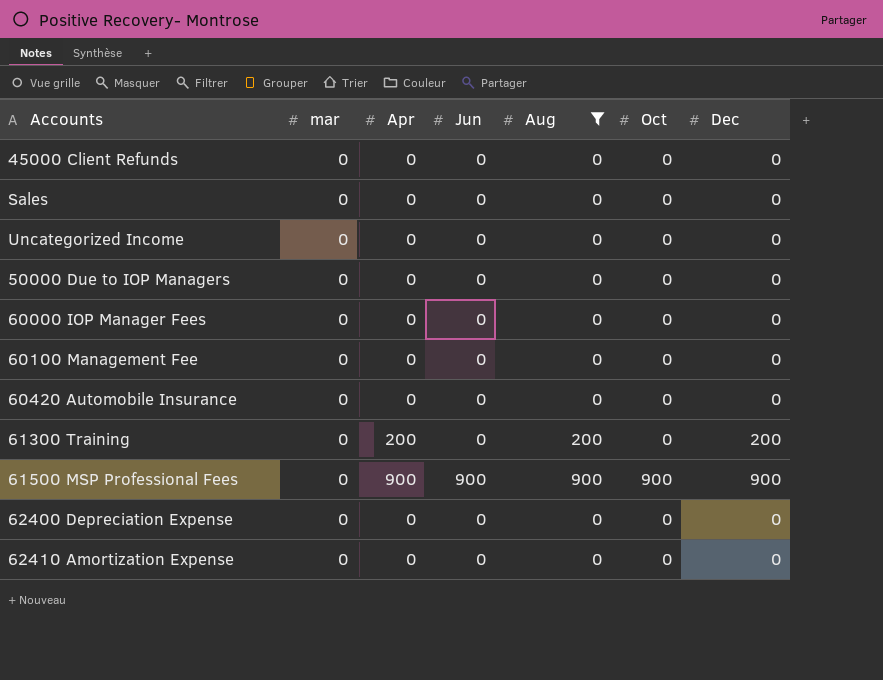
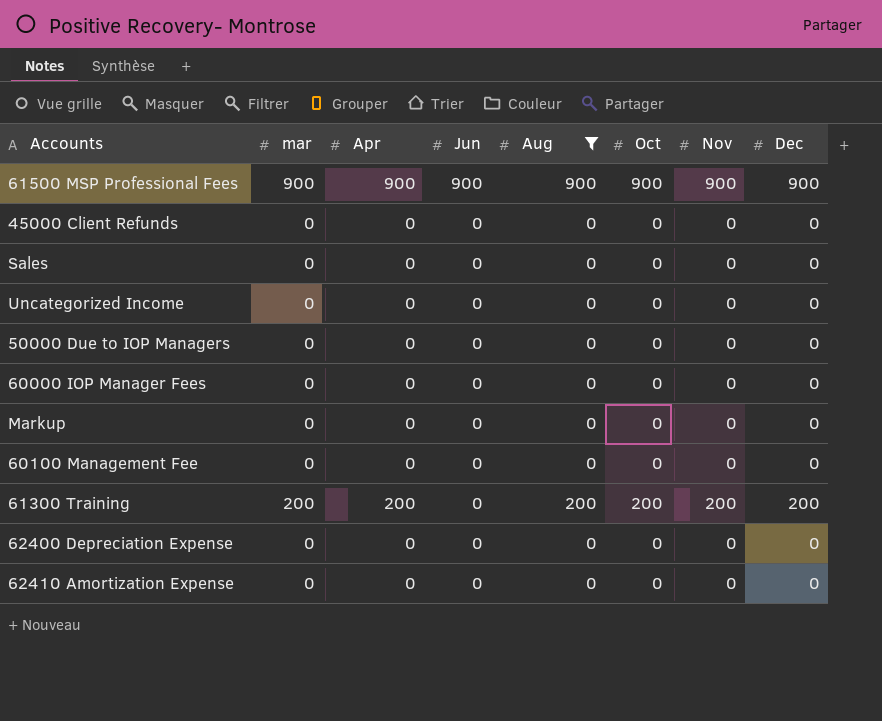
row order: none -> Jun descending
column Nov | position: none -> 7
row 60420 Automobile Insurance: 0 | 0 | 0 | 0 | 0 | 0 -> none
61500 MSP Professional Fees | mar: 0 -> 900
row Markup: none -> 0 | 0 | 0 | 0 | 0 | 0 | 0
61300 Training | mar: 0 -> 200
61300 Training | Oct: 0 -> 200

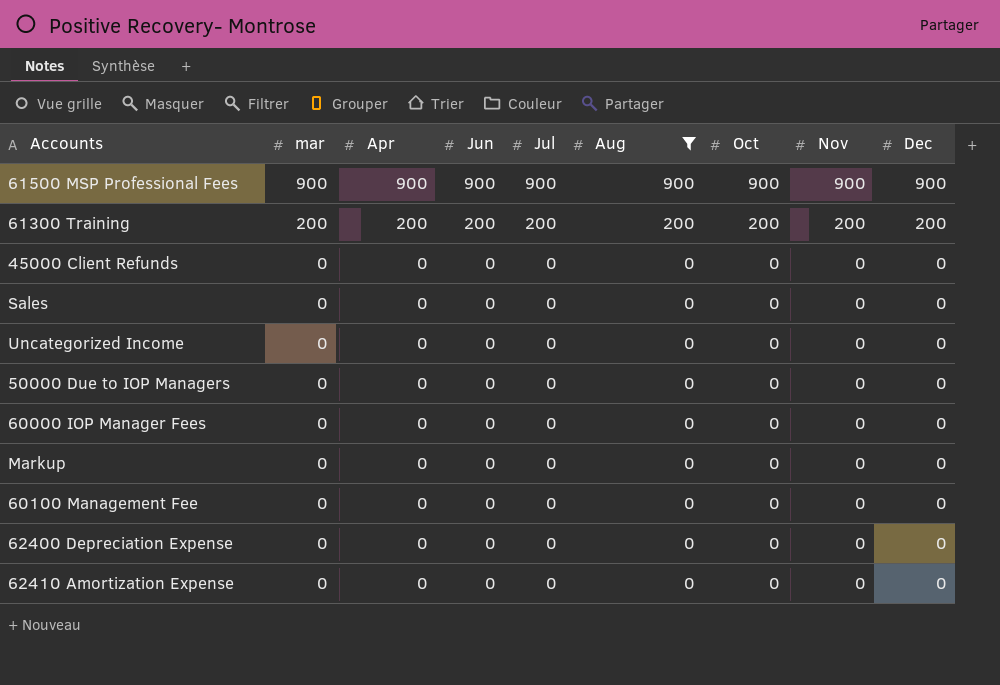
row order: Jun descending -> mar descending
column Jul | position: none -> 5
61300 Training | Jun: 0 -> 200

